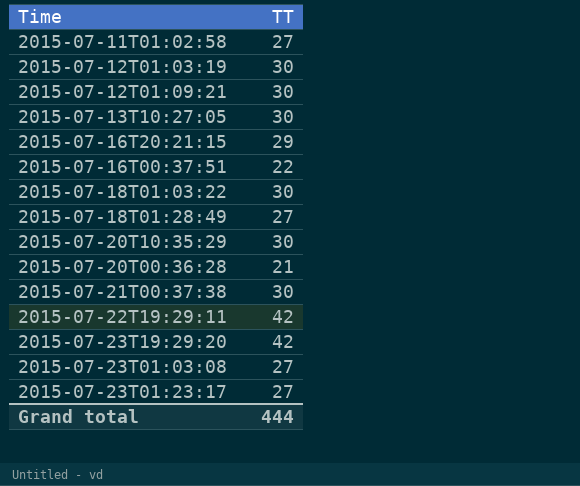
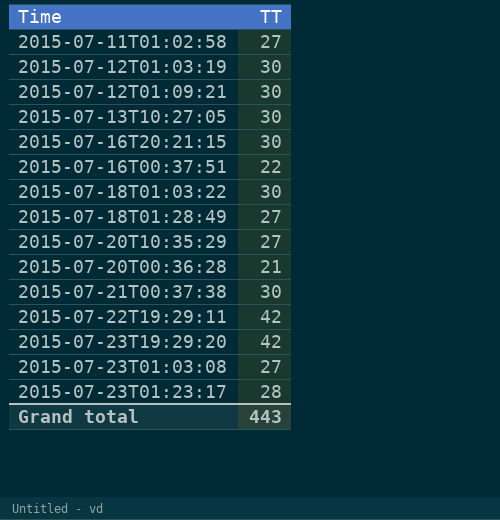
2015-07-16T20:21:15 | TT: 29 -> 30
2015-07-20T10:35:29 | TT: 30 -> 27
2015-07-23T01:23:17 | TT: 27 -> 28
Grand total | TT: 444 -> 443

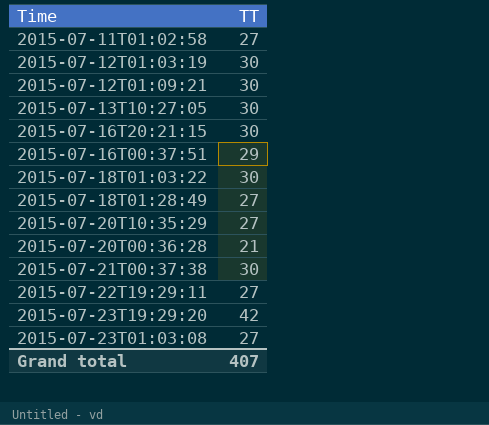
row 2015-07-23T01:23:17: 28 -> none
2015-07-16T00:37:51 | TT: 22 -> 29
2015-07-22T19:29:11 | TT: 42 -> 27
Grand total | TT: 443 -> 407

